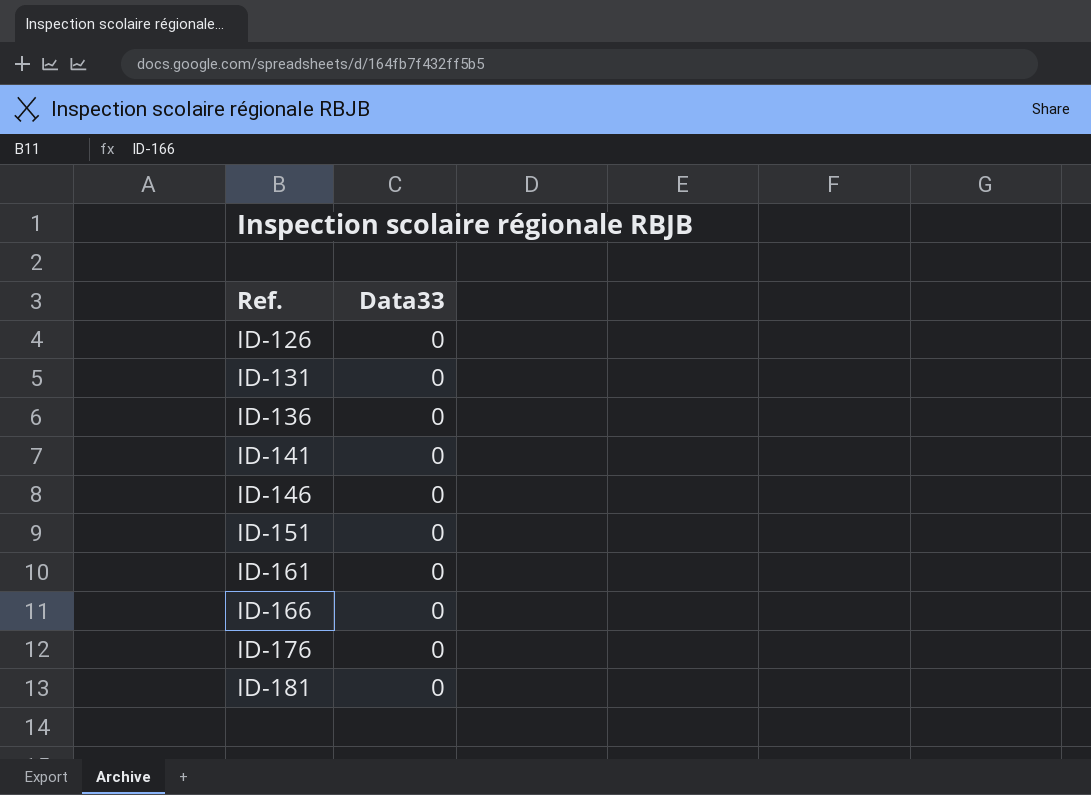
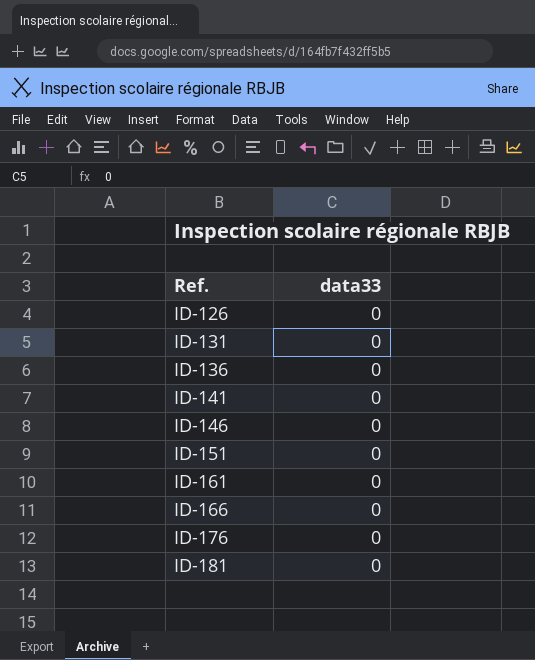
column name: Data33 -> data33

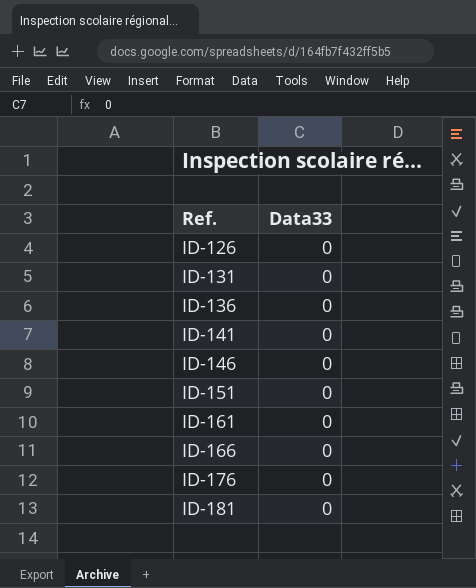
column name: data33 -> Data33

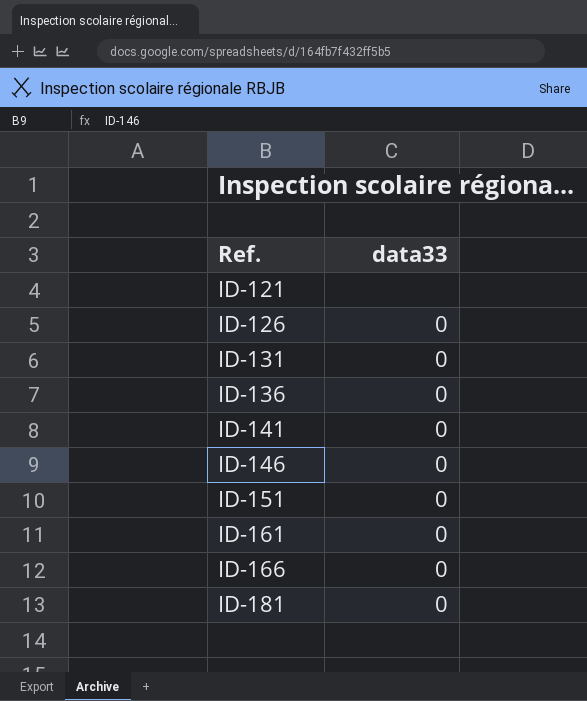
column name: Data33 -> data33
row ID-176: 0 -> none
row ID-121: none -> none

